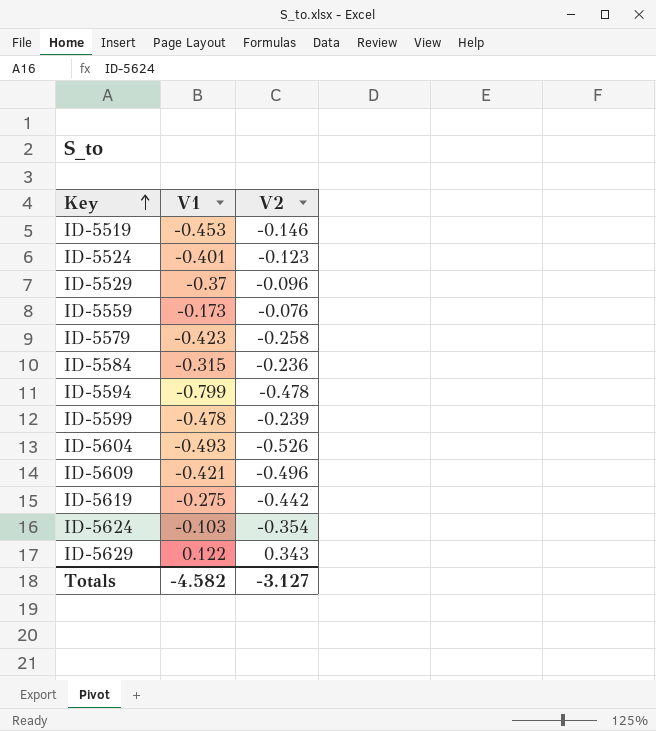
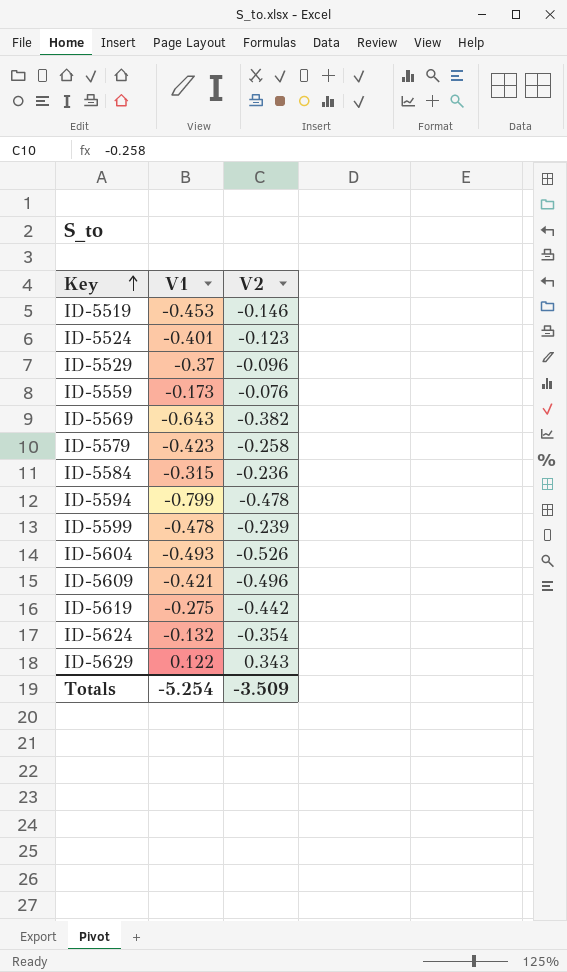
row ID-5569: none -> -0.643 | -0.382
ID-5624 | V1: -0.103 -> -0.132
Totals | V1: -4.582 -> -5.254
Totals | V2: -3.127 -> -3.509

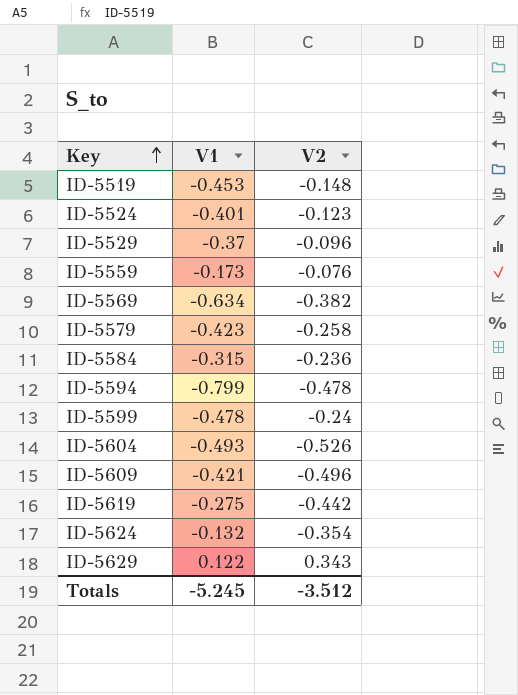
ID-5519 | V2: -0.146 -> -0.148
ID-5569 | V1: -0.643 -> -0.634
ID-5599 | V2: -0.239 -> -0.24
Totals | V1: -5.254 -> -5.245
Totals | V2: -3.509 -> -3.512

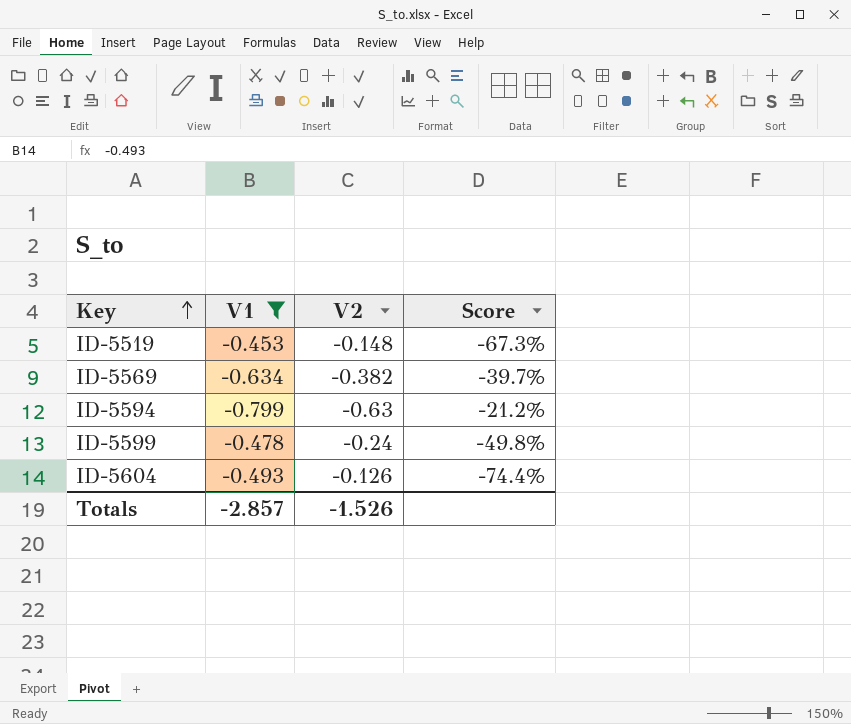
filter: none -> V1 <= -0.453
column Score | formula: none -> ([V2] - [V1]) / [V1]
ID-5594 | V2: -0.478 -> -0.63
ID-5604 | V2: -0.526 -> -0.126
Totals | V1: -5.245 -> -2.857
Totals | V2: -3.512 -> -1.526

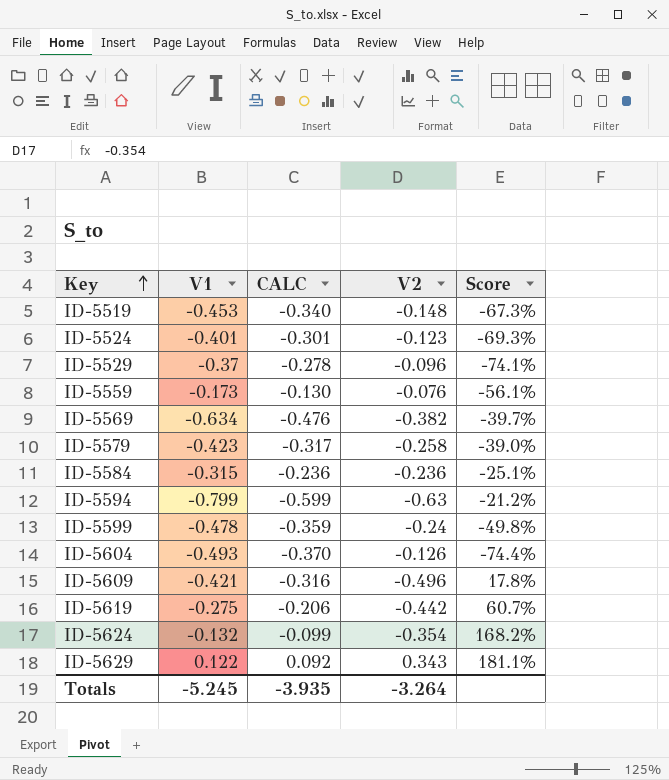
filter: V1 <= -0.453 -> none
column CALC | formula: none -> [V1] * 0.75
Totals | V1: -2.857 -> -5.245
Totals | V2: -1.526 -> -3.264

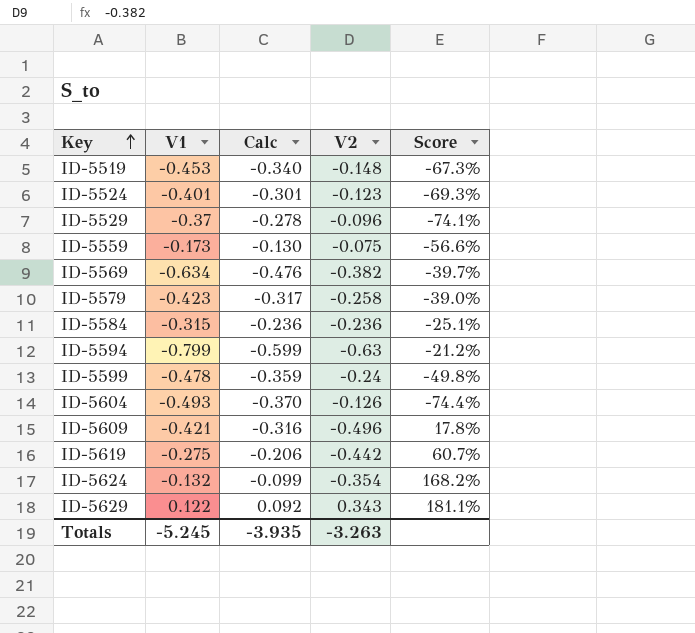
column name: CALC -> Calc
ID-5559 | V2: -0.076 -> -0.075
ID-5559 | Score: -56.1% -> -56.6%
Totals | V2: -3.264 -> -3.263

